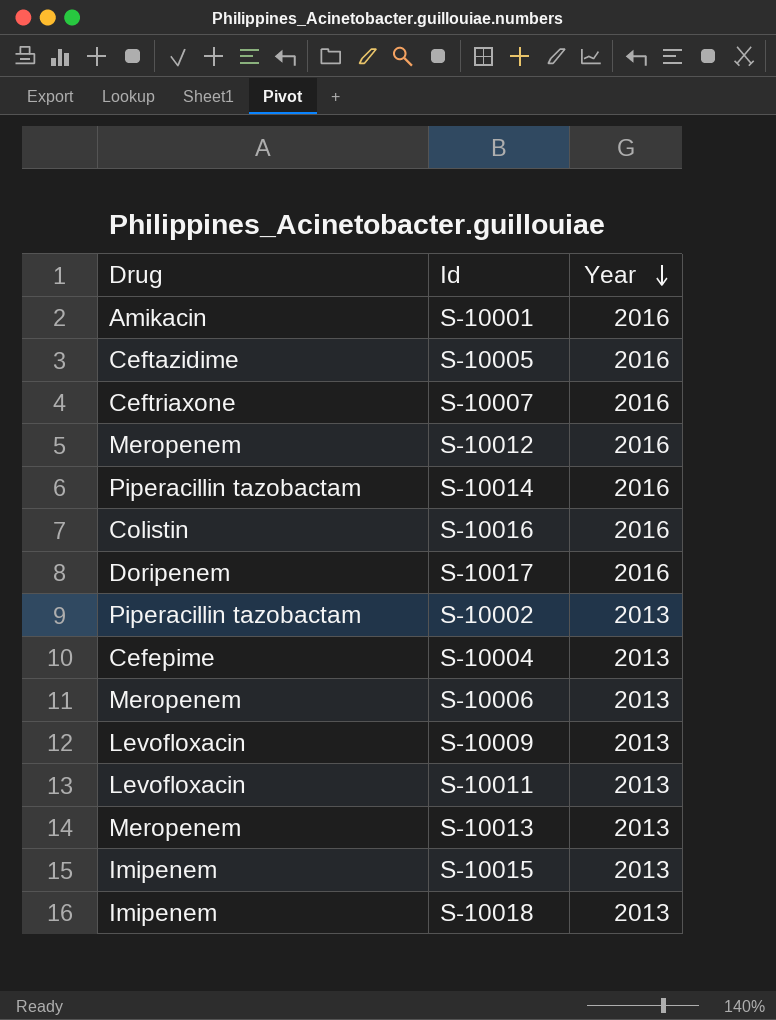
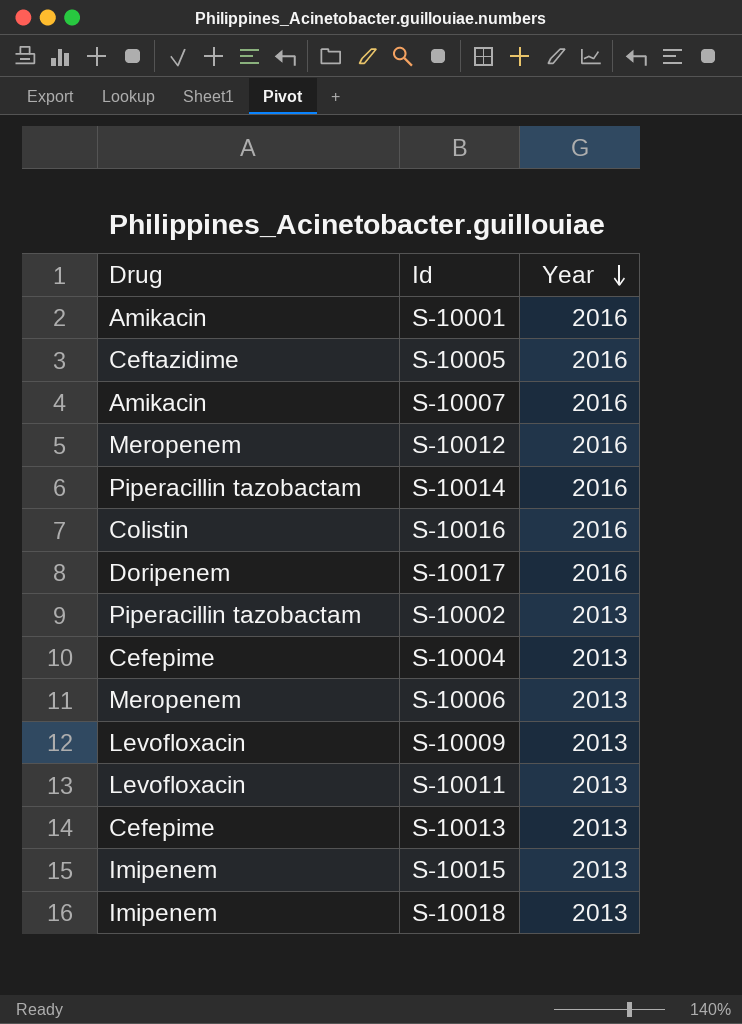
S-10007 | Drug: Ceftriaxone -> Amikacin
S-10013 | Drug: Meropenem -> Cefepime

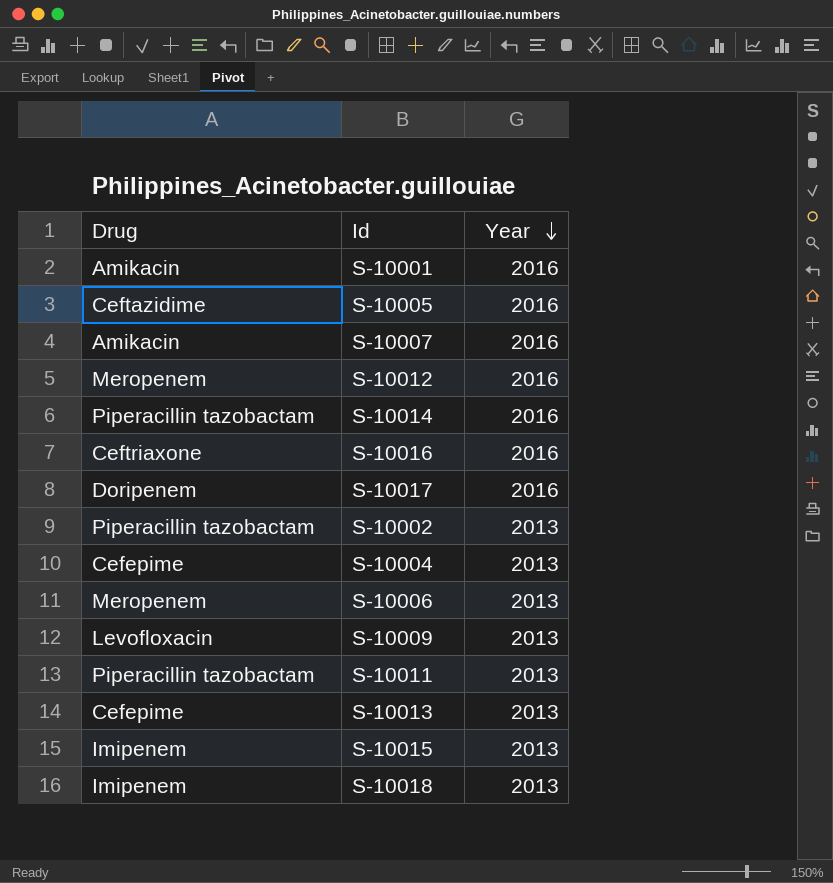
S-10016 | Drug: Colistin -> Ceftriaxone
S-10011 | Drug: Levofloxacin -> Piperacillin tazobactam

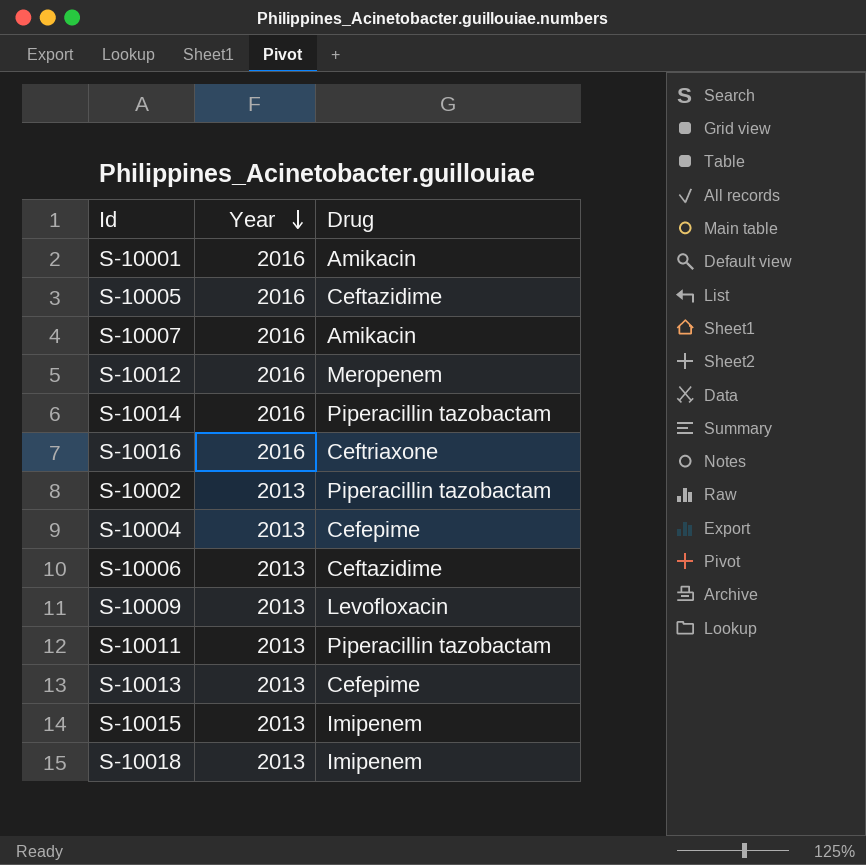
column Drug | position: 1 -> 3
row S-10017: Doripenem | 2016 -> none
S-10006 | Drug: Meropenem -> Ceftazidime

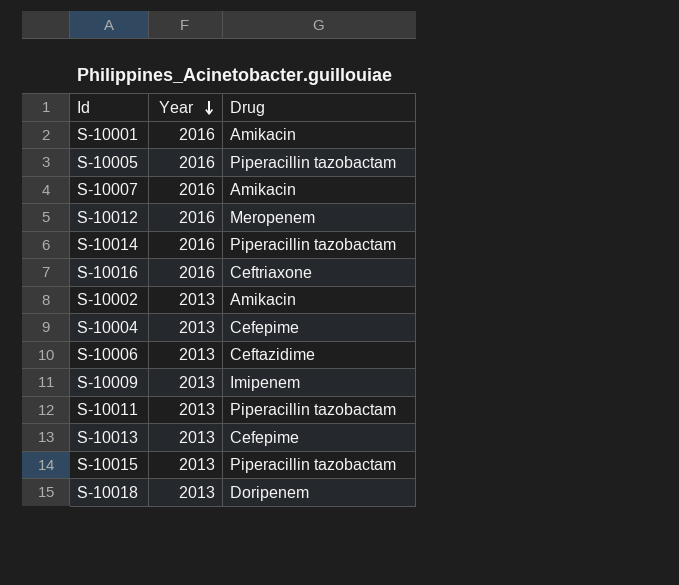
S-10005 | Drug: Ceftazidime -> Piperacillin tazobactam
S-10002 | Drug: Piperacillin tazobactam -> Amikacin
S-10009 | Drug: Levofloxacin -> Imipenem
S-10015 | Drug: Imipenem -> Piperacillin tazobactam
S-10018 | Drug: Imipenem -> Doripenem

